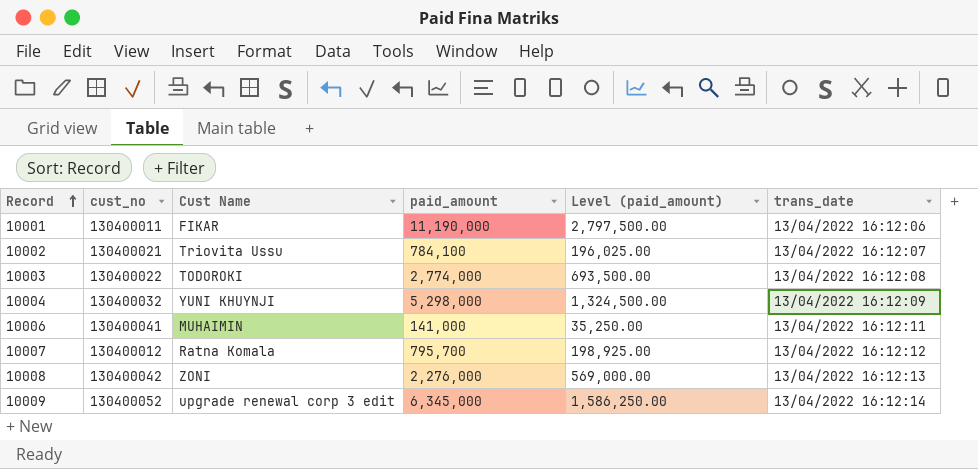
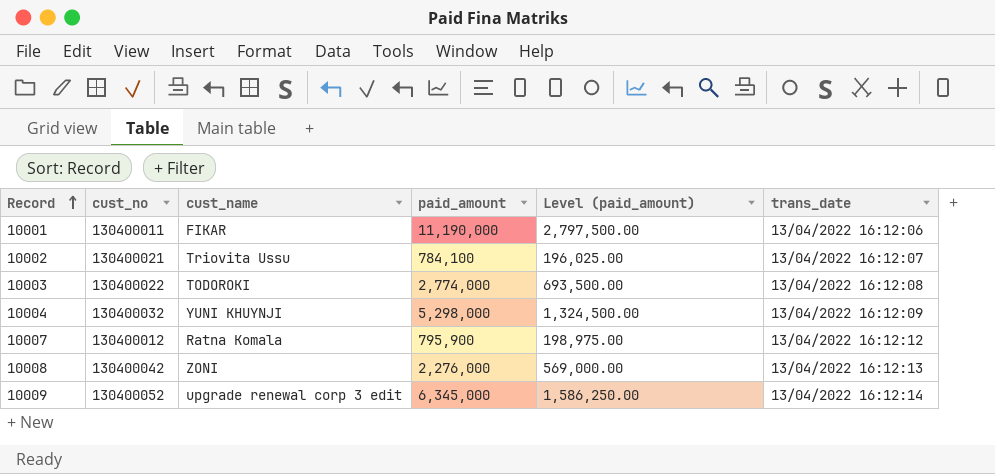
column name: Cust Name -> cust_name
row 10006: 130400041 | MUHAIMIN | 141,000 | 35,250.00 | 13/04/2022 16:12:11 -> none
10007 | paid_amount: 795,700 -> 795,900
10007 | Level (paid_amount): 198,925.00 -> 198,975.00

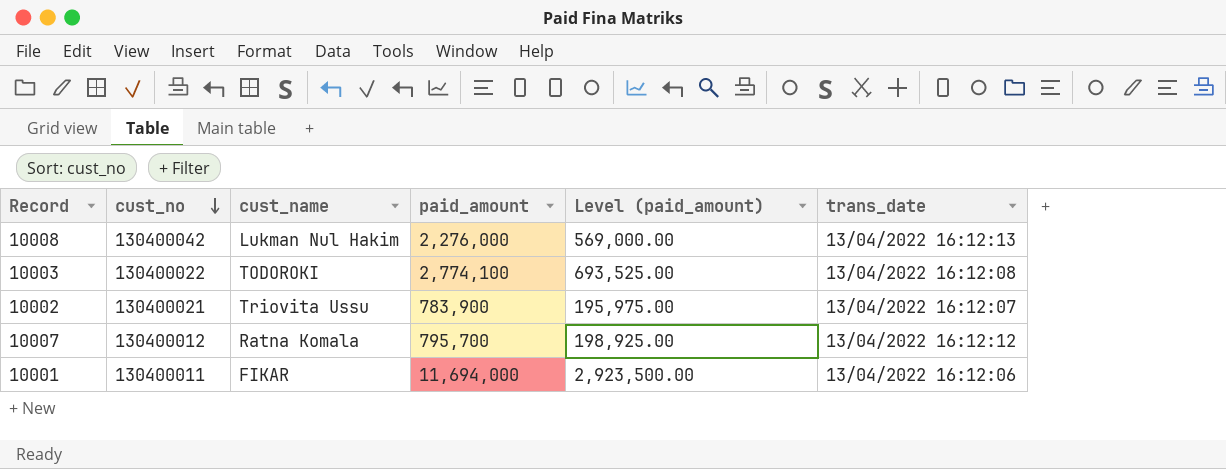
row order: Record ascending -> cust_no descending
row 10004: 130400032 | YUNI KHUYNJI | 5,298,000 | 1,324,500.00 | 13/04/2022 16:12:09 -> none
row 10009: 130400052 | upgrade renewal corp 3 edit | 6,345,000 | 1,586,250.00 | 13/04/2022 16:12:14 -> none
10008 | cust_name: ZONI -> Lukman Nul Hakim
10003 | paid_amount: 2,774,000 -> 2,774,100
10003 | Level (paid_amount): 693,500.00 -> 693,525.00
10002 | paid_amount: 784,100 -> 783,900
10002 | Level (paid_amount): 196,025.00 -> 195,975.00
10007 | paid_amount: 795,900 -> 795,700
10007 | Level (paid_amount): 198,975.00 -> 198,925.00
10001 | paid_amount: 11,190,000 -> 11,694,000
10001 | Level (paid_amount): 2,797,500.00 -> 2,923,500.00

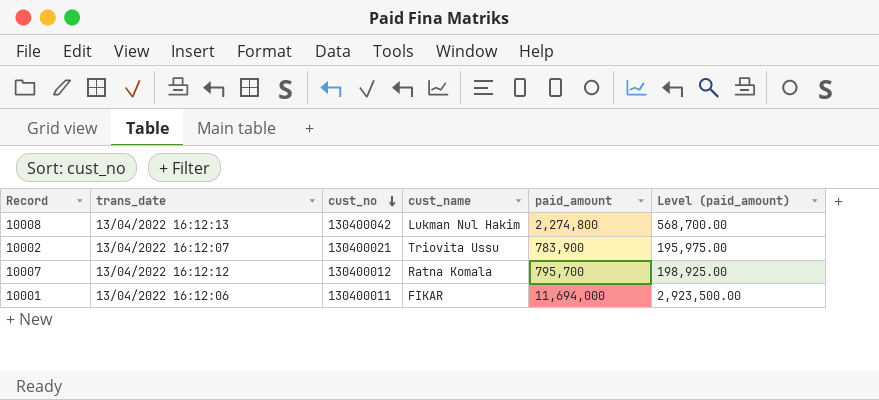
column trans_date | position: 6 -> 2
row 10003: 130400022 | TODOROKI | 2,774,100 | 693,525.00 | 13/04/2022 16:12:08 -> none
10008 | paid_amount: 2,276,000 -> 2,274,800
10008 | Level (paid_amount): 569,000.00 -> 568,700.00

